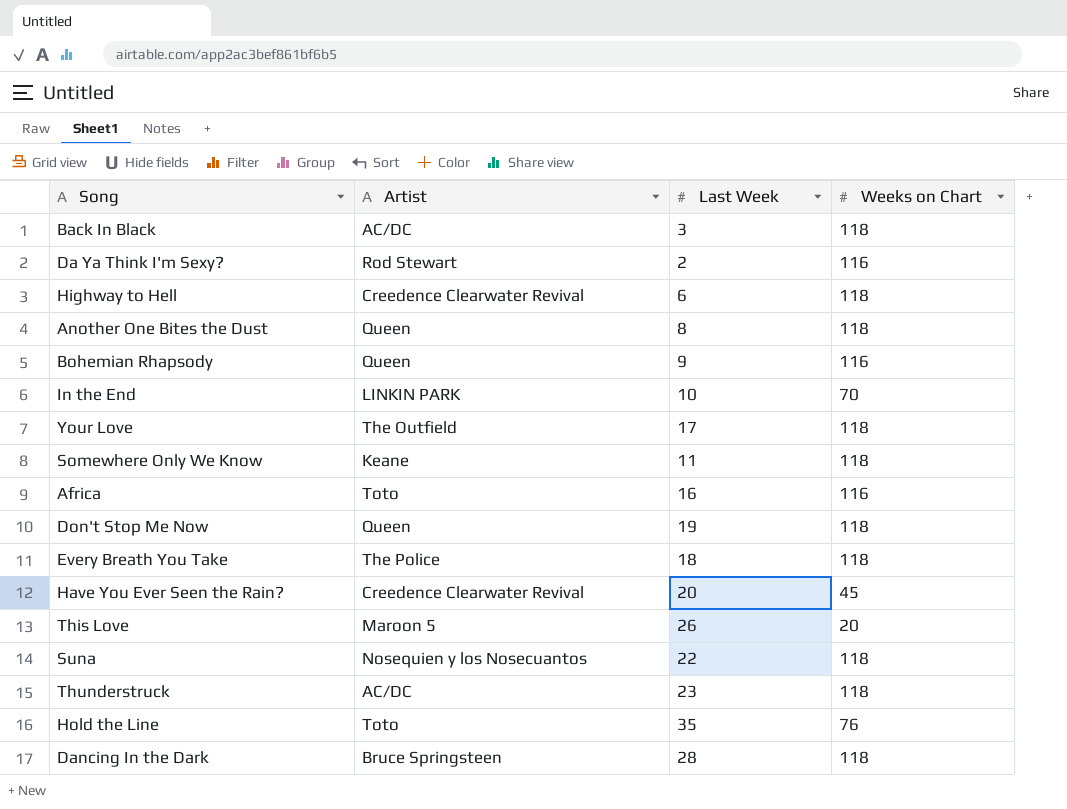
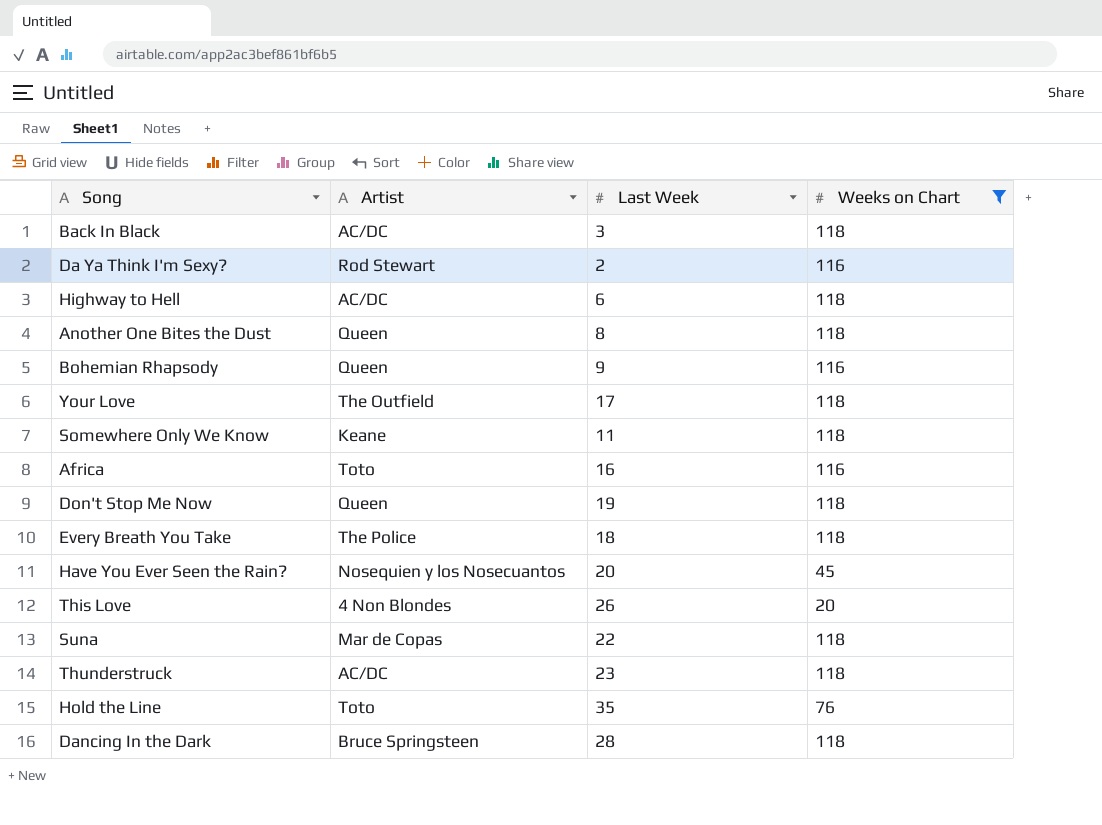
filter: none -> Weeks on Chart != 70
Highway to Hell | Artist: Creedence Clearwater Revival -> AC/DC
Have You Ever Seen the Rain? | Artist: Creedence Clearwater Revival -> Nosequien y los Nosecuantos
This Love | Artist: Maroon 5 -> 4 Non Blondes
Suna | Artist: Nosequien y los Nosecuantos -> Mar de Copas

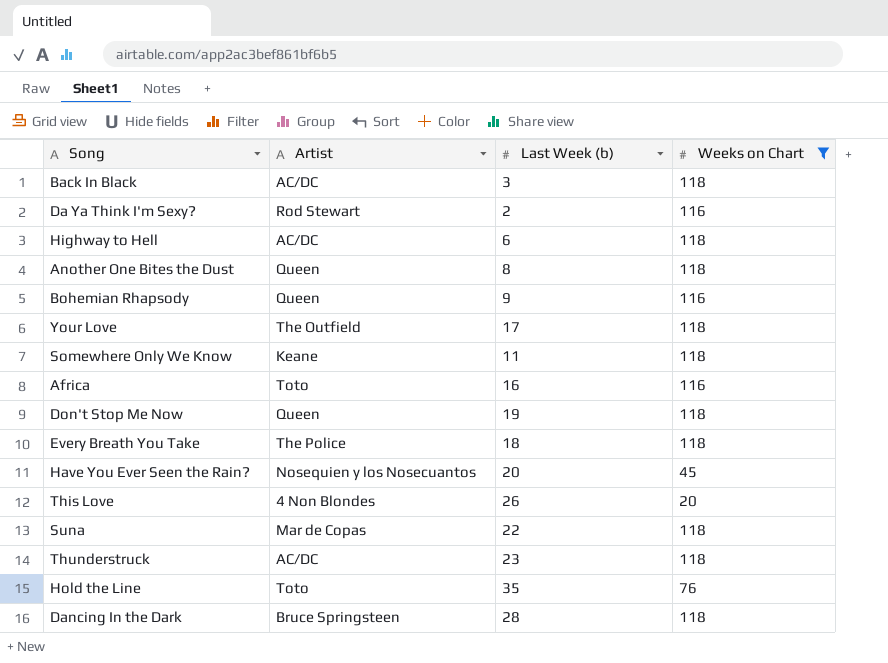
column name: Last Week -> Last Week (b)

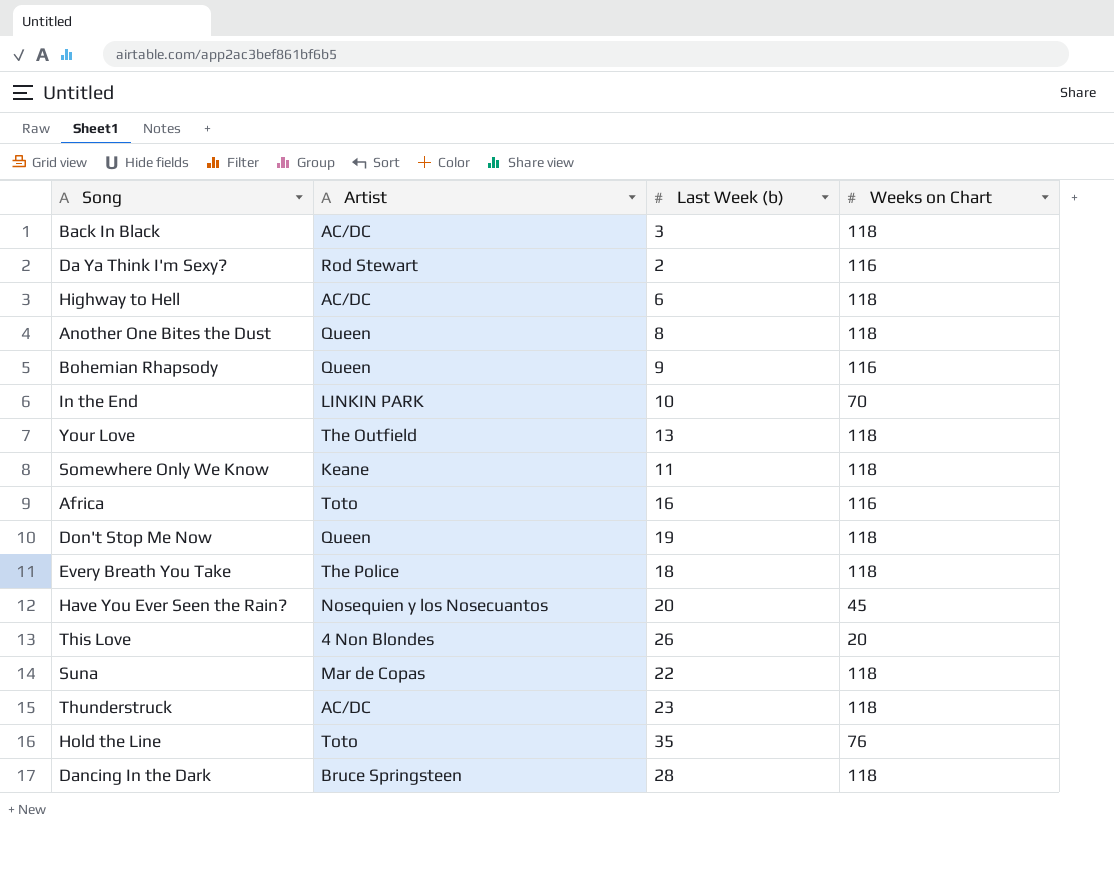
filter: Weeks on Chart != 70 -> none
Your Love | Last Week (b): 17 -> 13

